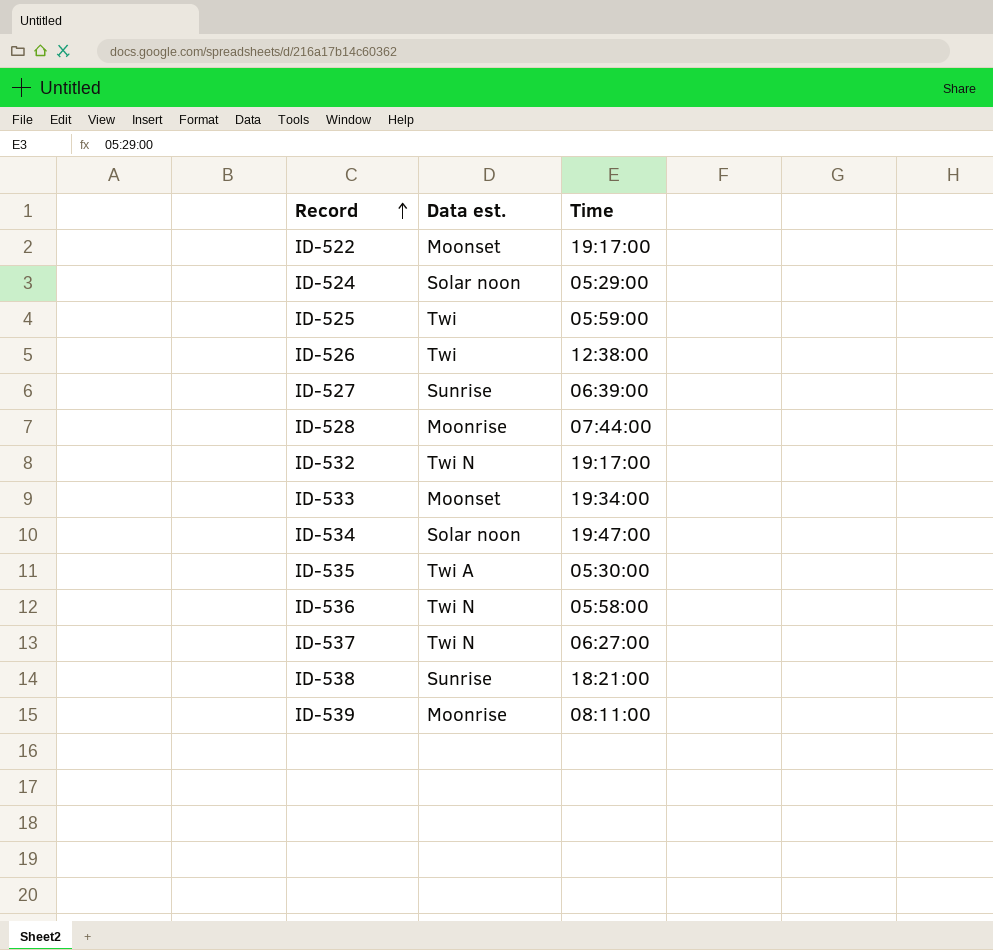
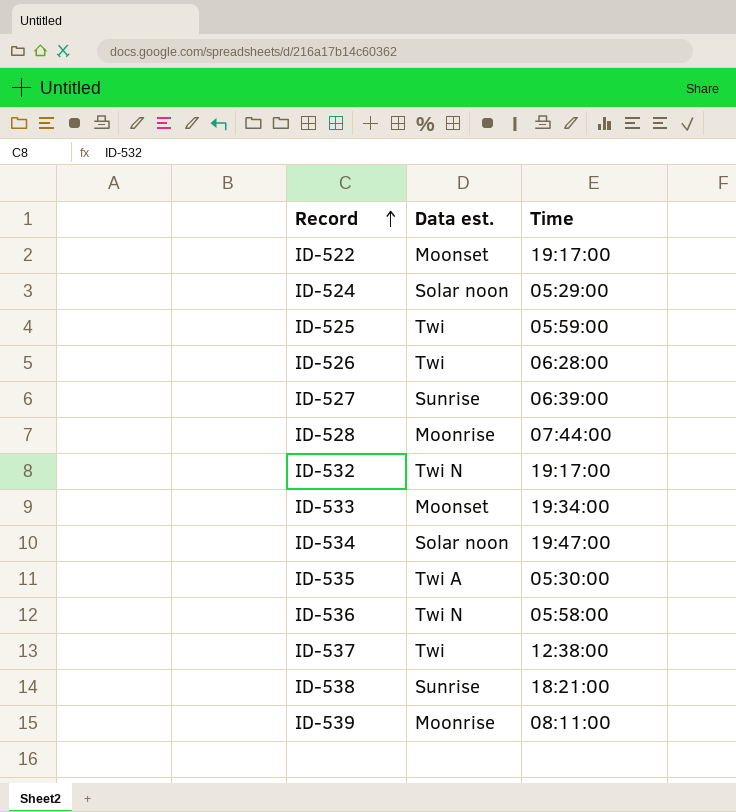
ID-526 | Time: 12:38:00 -> 06:28:00
ID-537 | Data est.: Twi N -> Twi
ID-537 | Time: 06:27:00 -> 12:38:00

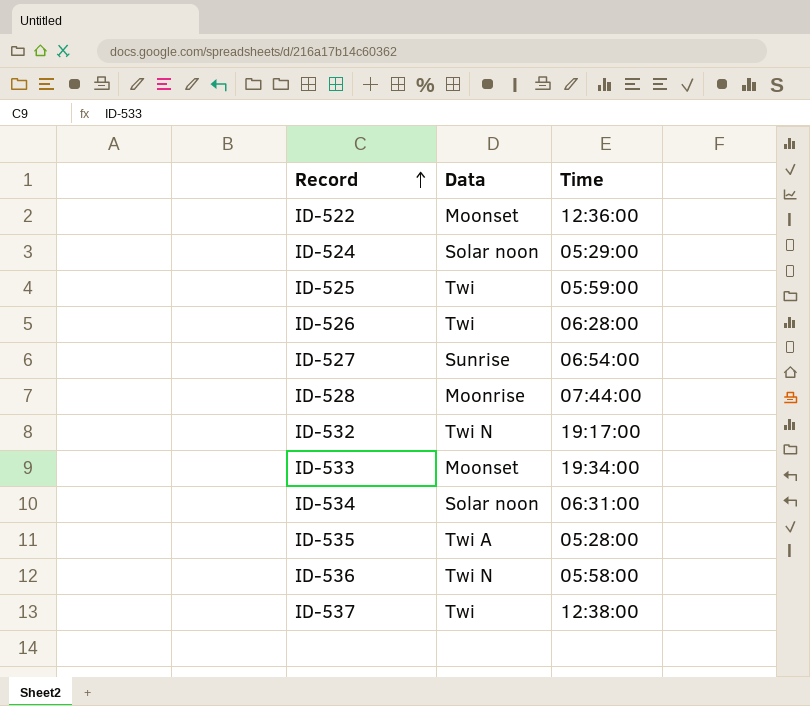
column name: Data est. -> Data
row ID-538: Sunrise | 18:21:00 -> none
row ID-539: Moonrise | 08:11:00 -> none
ID-522 | Time: 19:17:00 -> 12:36:00
ID-527 | Time: 06:39:00 -> 06:54:00
ID-534 | Time: 19:47:00 -> 06:31:00
ID-535 | Time: 05:30:00 -> 05:28:00

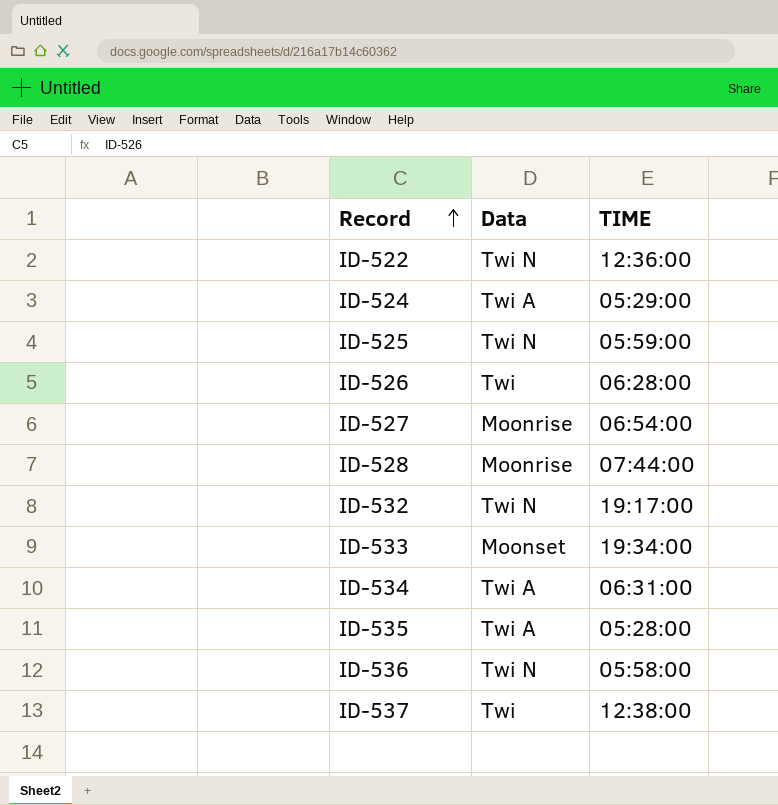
column name: Time -> TIME
ID-522 | Data: Moonset -> Twi N
ID-524 | Data: Solar noon -> Twi A
ID-525 | Data: Twi -> Twi N
ID-527 | Data: Sunrise -> Moonrise
ID-534 | Data: Solar noon -> Twi A

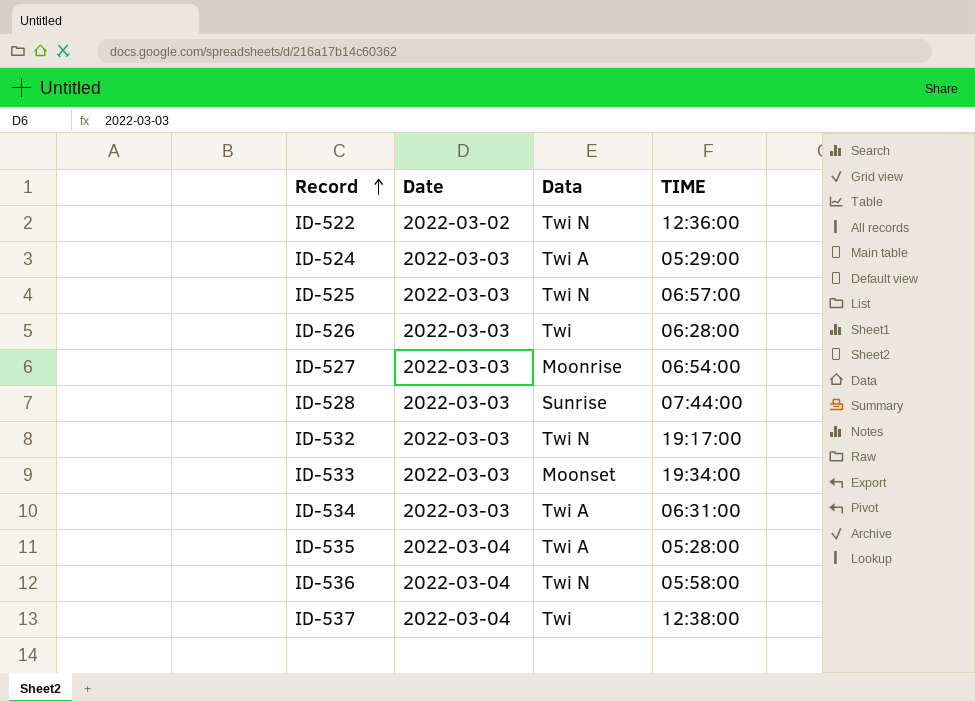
column Date | position: none -> 2
ID-525 | TIME: 05:59:00 -> 06:57:00
ID-528 | Data: Moonrise -> Sunrise

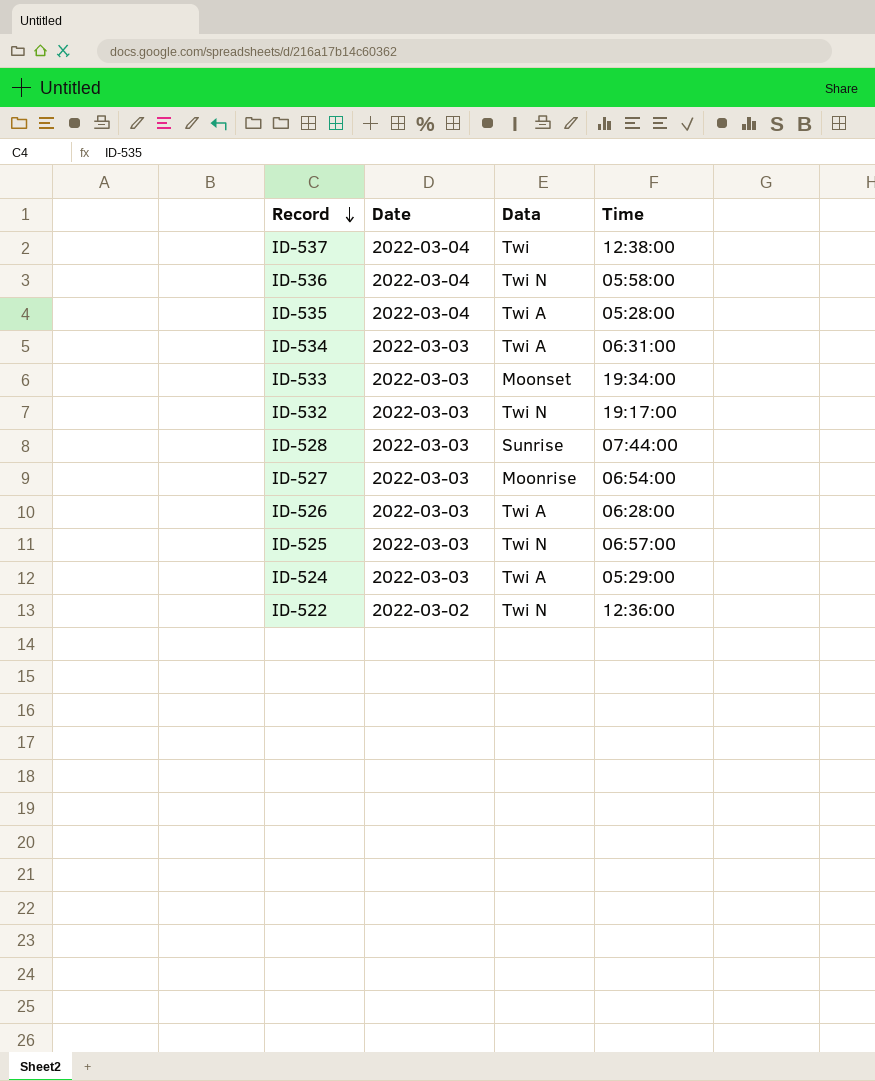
row order: Record ascending -> Record descending
column name: TIME -> Time
ID-526 | Data: Twi -> Twi A

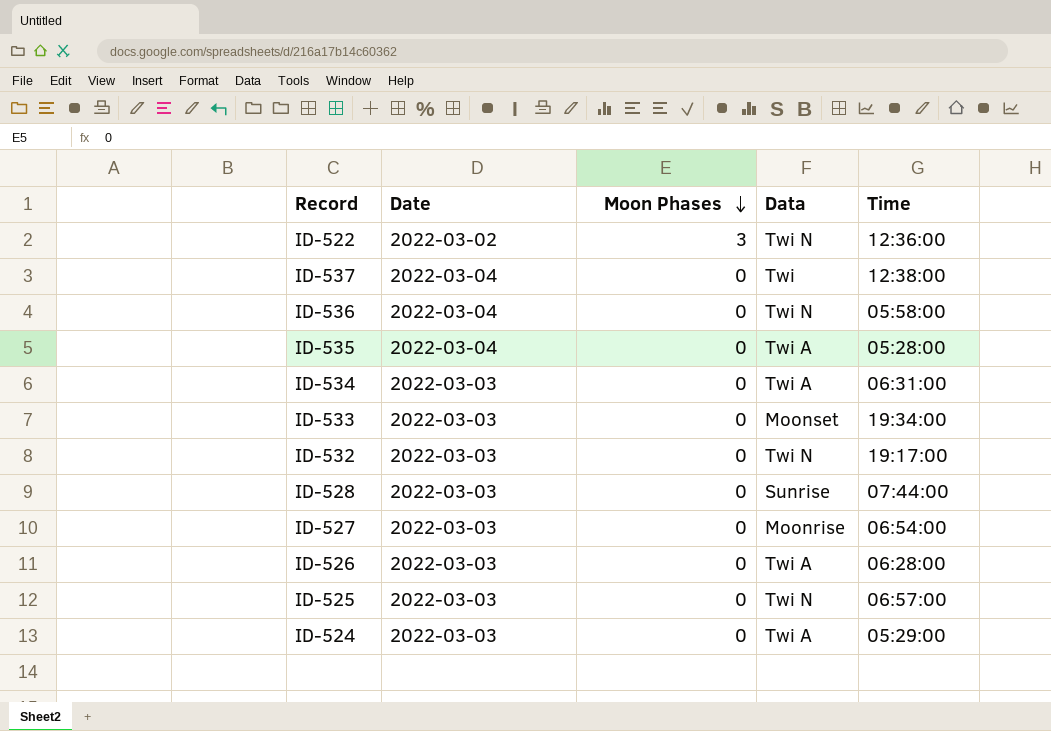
row order: Record descending -> Moon Phases descending
column Moon Phases | position: none -> 3

